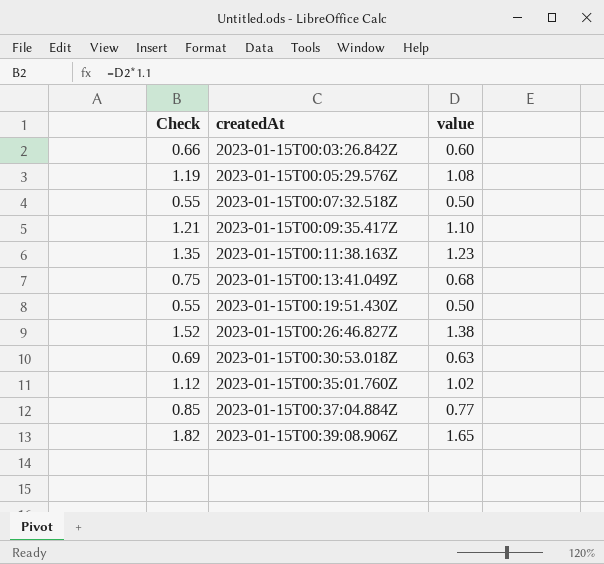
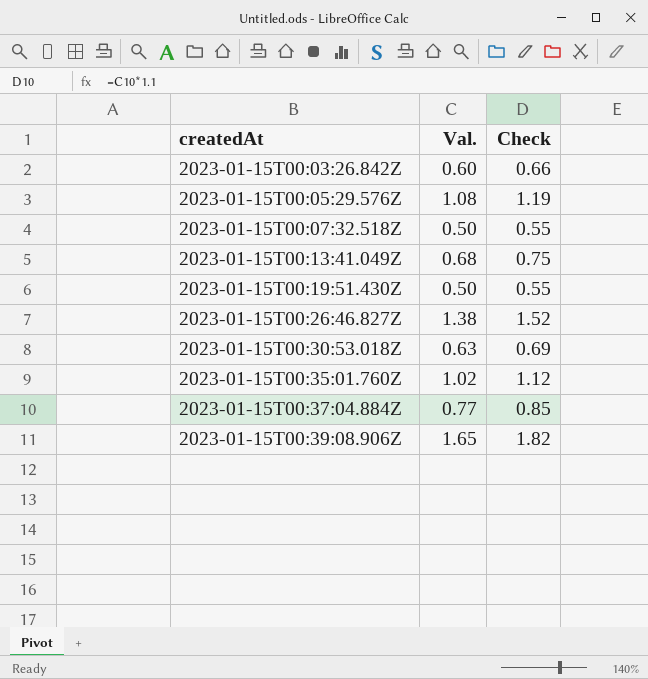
column name: value -> Val.
column Check | position: 1 -> 3
row 2023-01-15T00:09:35.417Z: 1.21 | 1.10 -> none
row 2023-01-15T00:11:38.163Z: 1.35 | 1.23 -> none

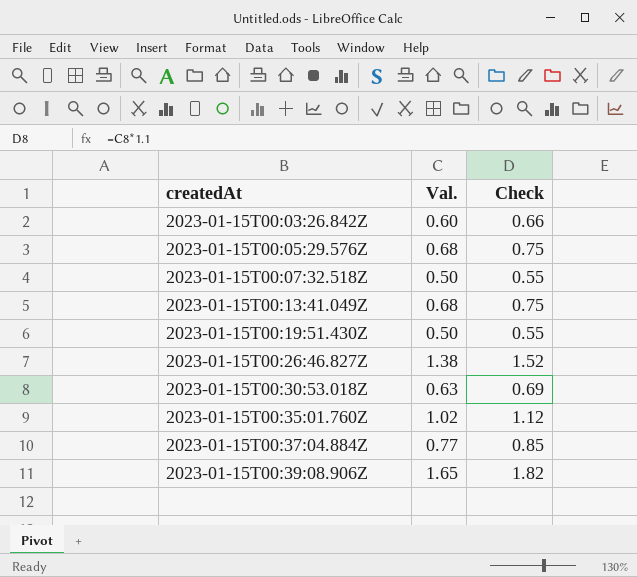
2023-01-15T00:05:29.576Z | Val.: 1.08 -> 0.68
2023-01-15T00:05:29.576Z | Check: 1.19 -> 0.75

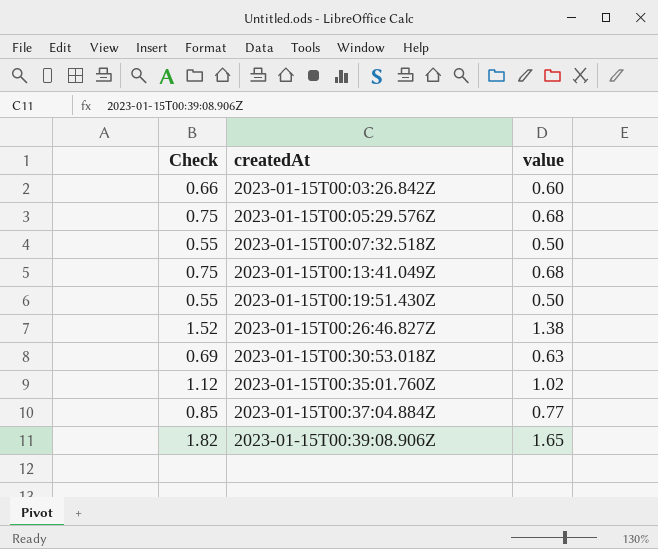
column Check | position: 3 -> 1
column name: Val. -> value

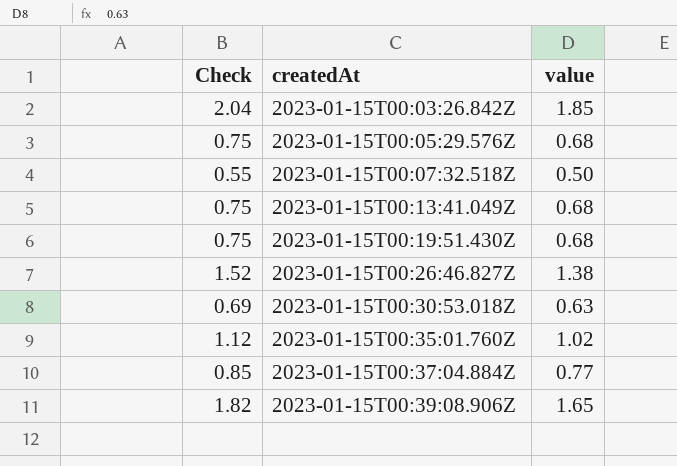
2023-01-15T00:03:26.842Z | Check: 0.66 -> 2.04
2023-01-15T00:03:26.842Z | value: 0.60 -> 1.85
2023-01-15T00:19:51.430Z | Check: 0.55 -> 0.75
2023-01-15T00:19:51.430Z | value: 0.50 -> 0.68

